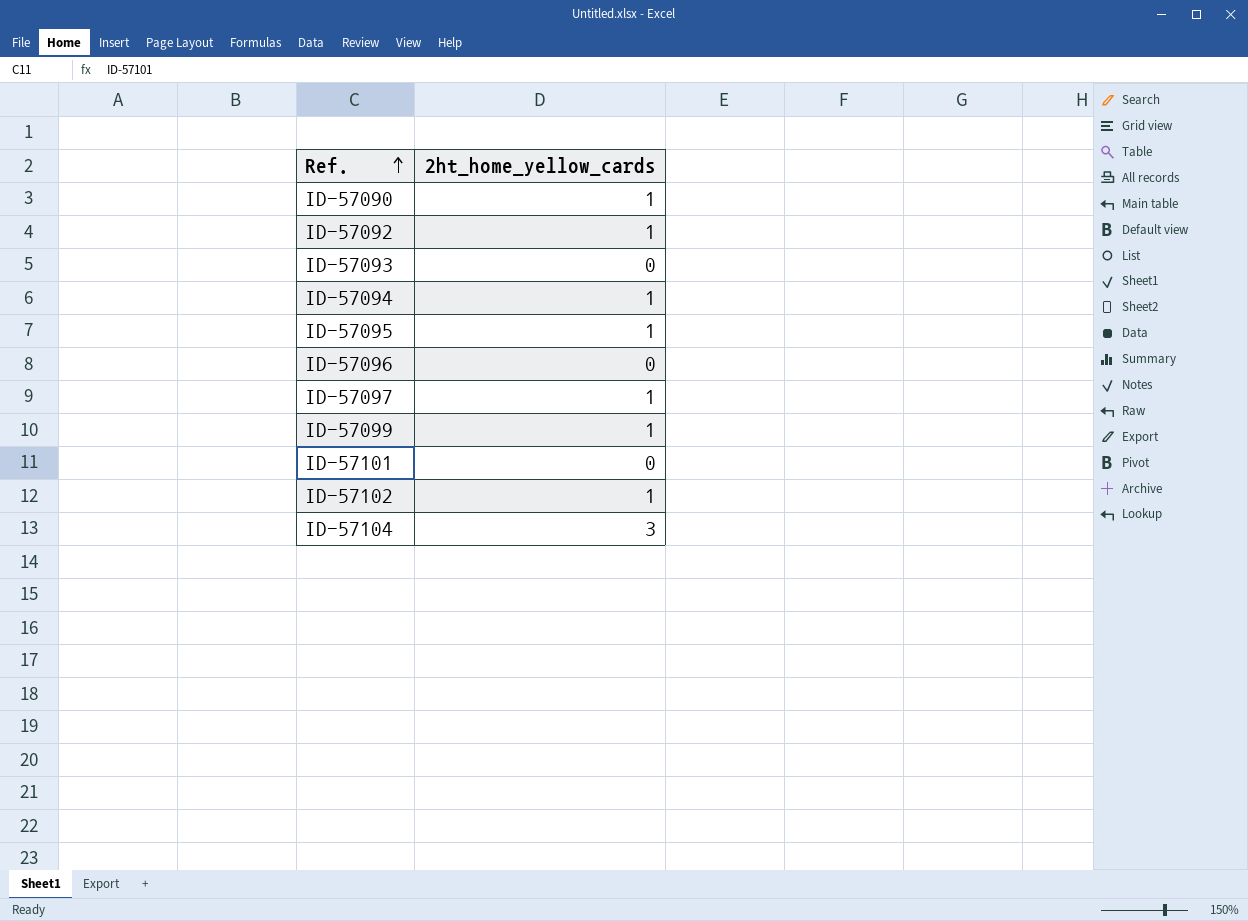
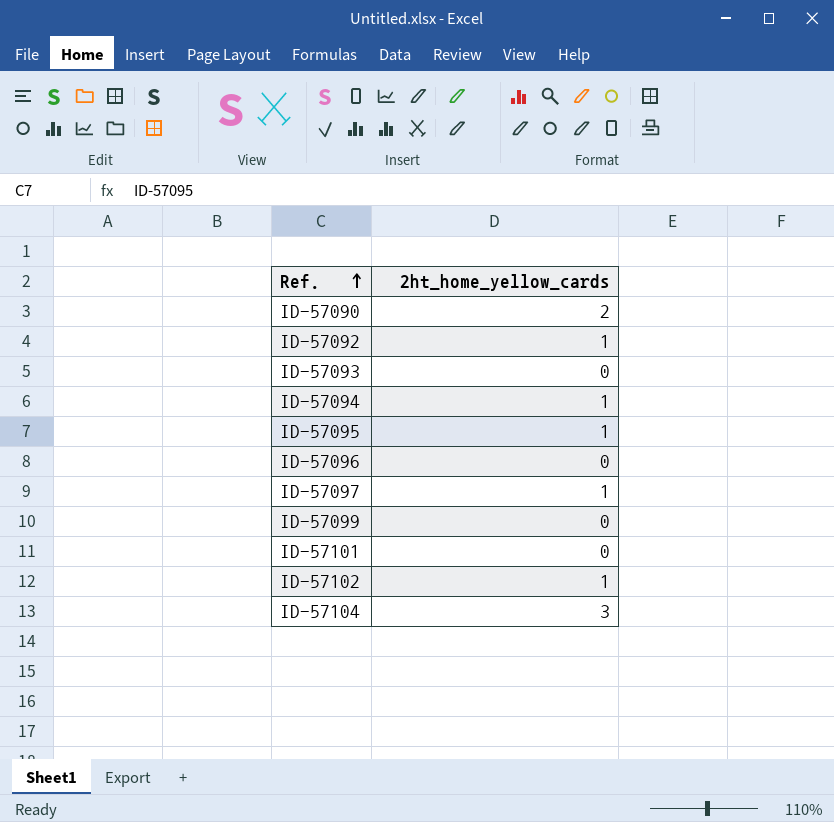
ID-57090 | 2ht_home_yellow_cards: 1 -> 2
ID-57099 | 2ht_home_yellow_cards: 1 -> 0

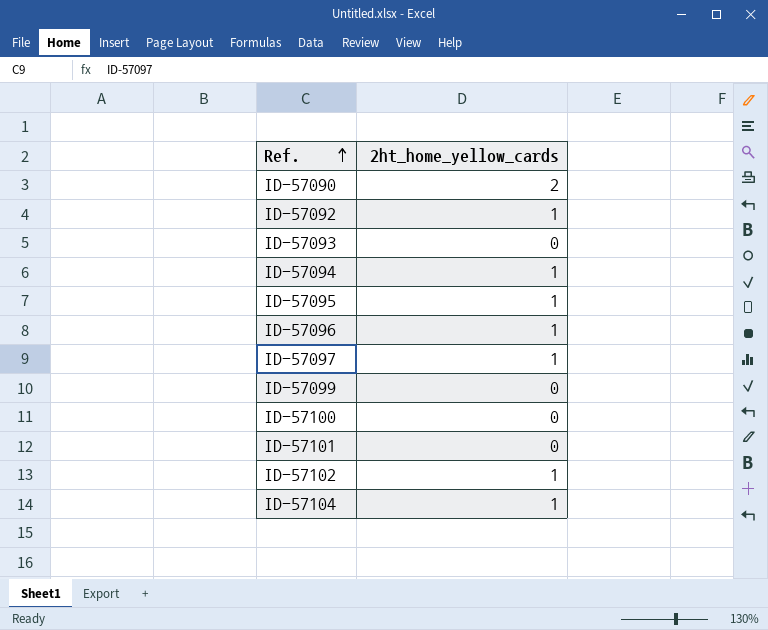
ID-57096 | 2ht_home_yellow_cards: 0 -> 1
row ID-57100: none -> 0
ID-57104 | 2ht_home_yellow_cards: 3 -> 1

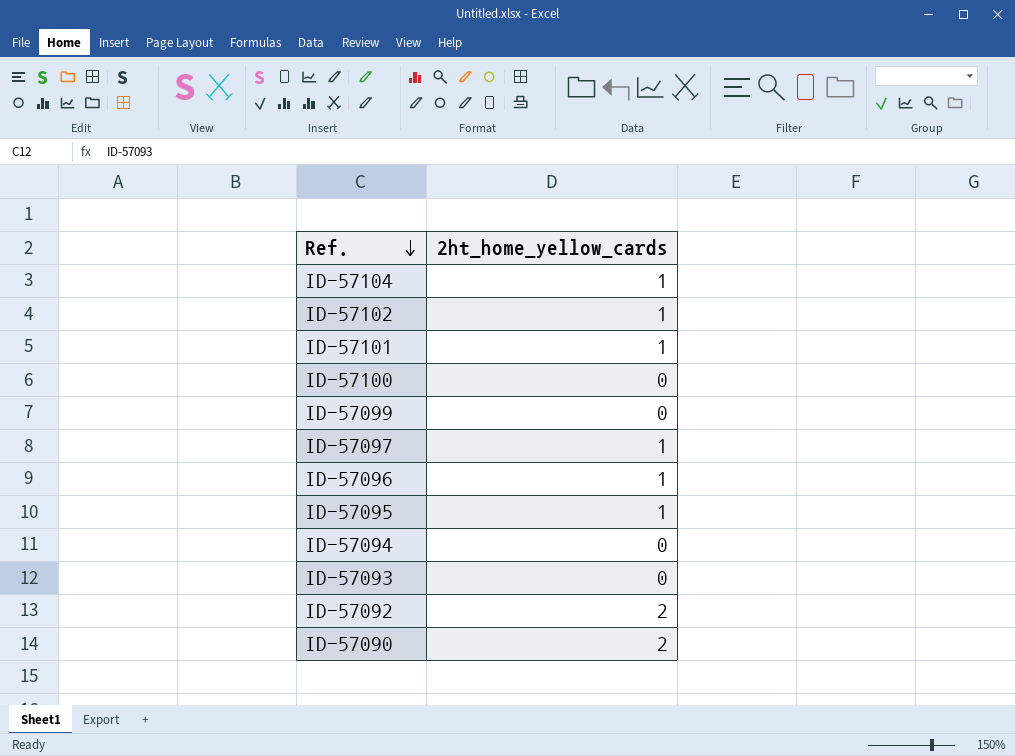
row order: Ref. ascending -> Ref. descending
ID-57101 | 2ht_home_yellow_cards: 0 -> 1
ID-57094 | 2ht_home_yellow_cards: 1 -> 0
ID-57092 | 2ht_home_yellow_cards: 1 -> 2

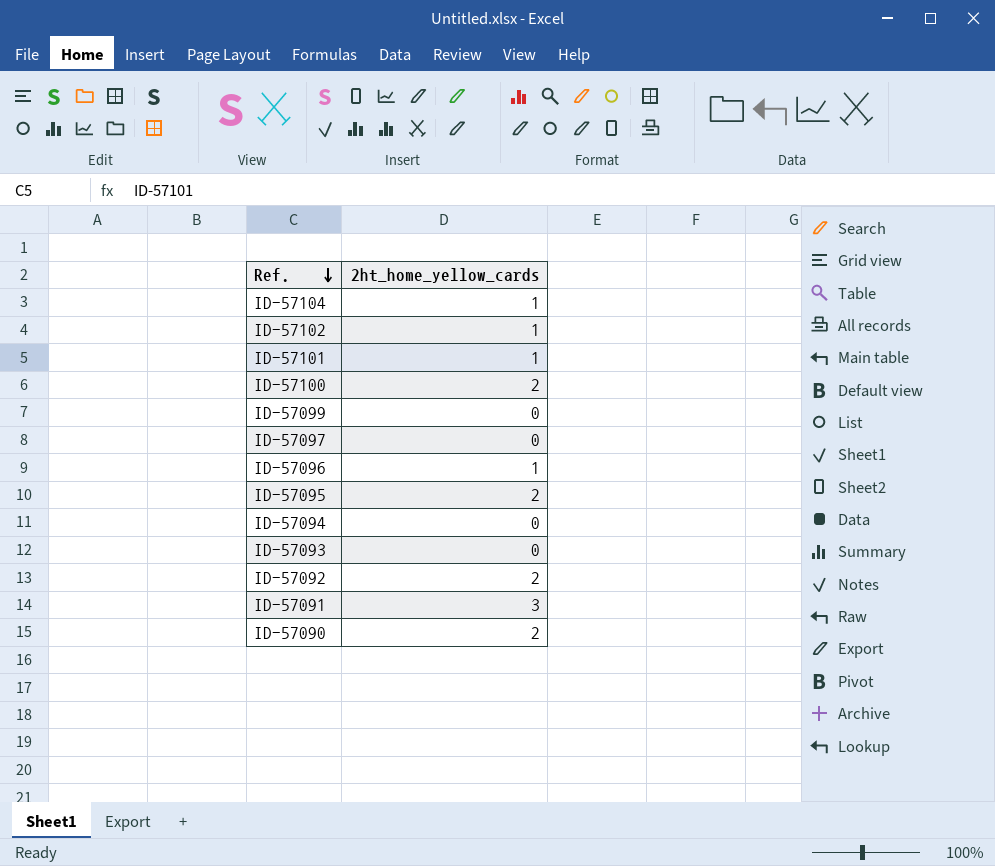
ID-57100 | 2ht_home_yellow_cards: 0 -> 2
ID-57097 | 2ht_home_yellow_cards: 1 -> 0
ID-57095 | 2ht_home_yellow_cards: 1 -> 2
row ID-57091: none -> 3

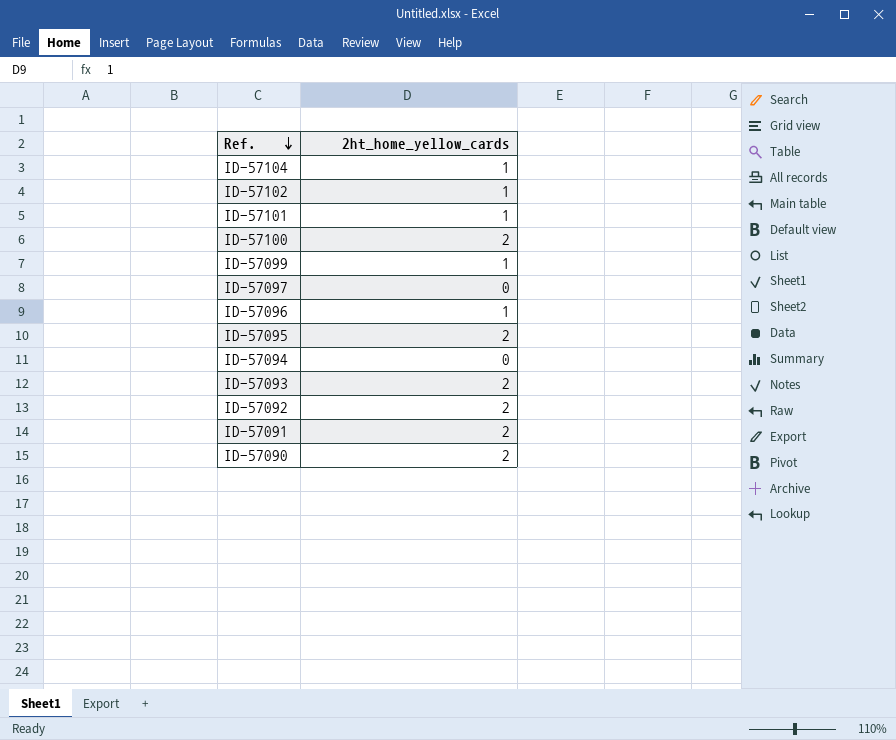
ID-57099 | 2ht_home_yellow_cards: 0 -> 1
ID-57093 | 2ht_home_yellow_cards: 0 -> 2
ID-57091 | 2ht_home_yellow_cards: 3 -> 2

